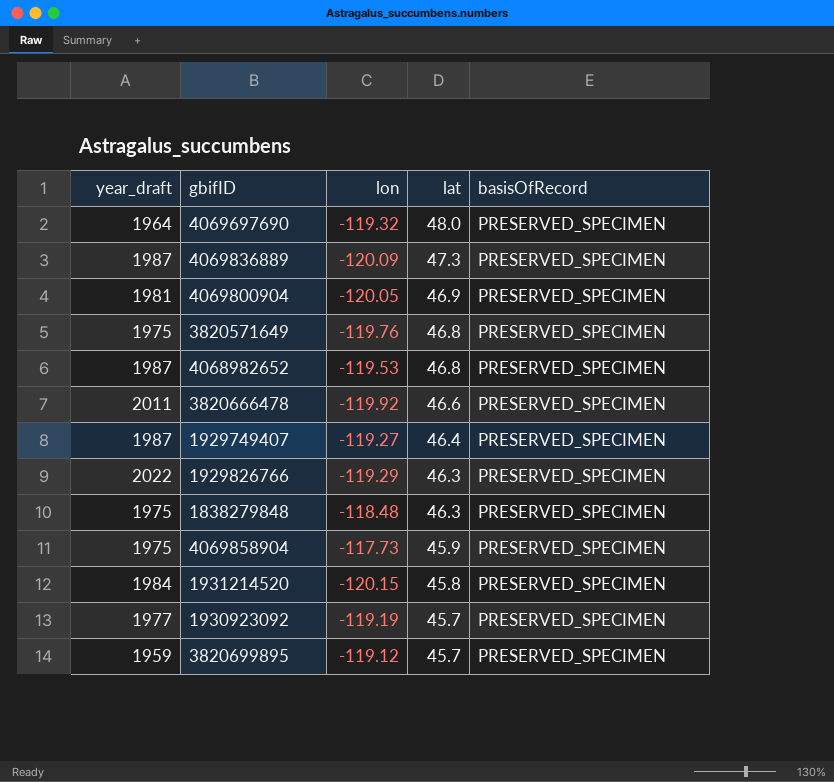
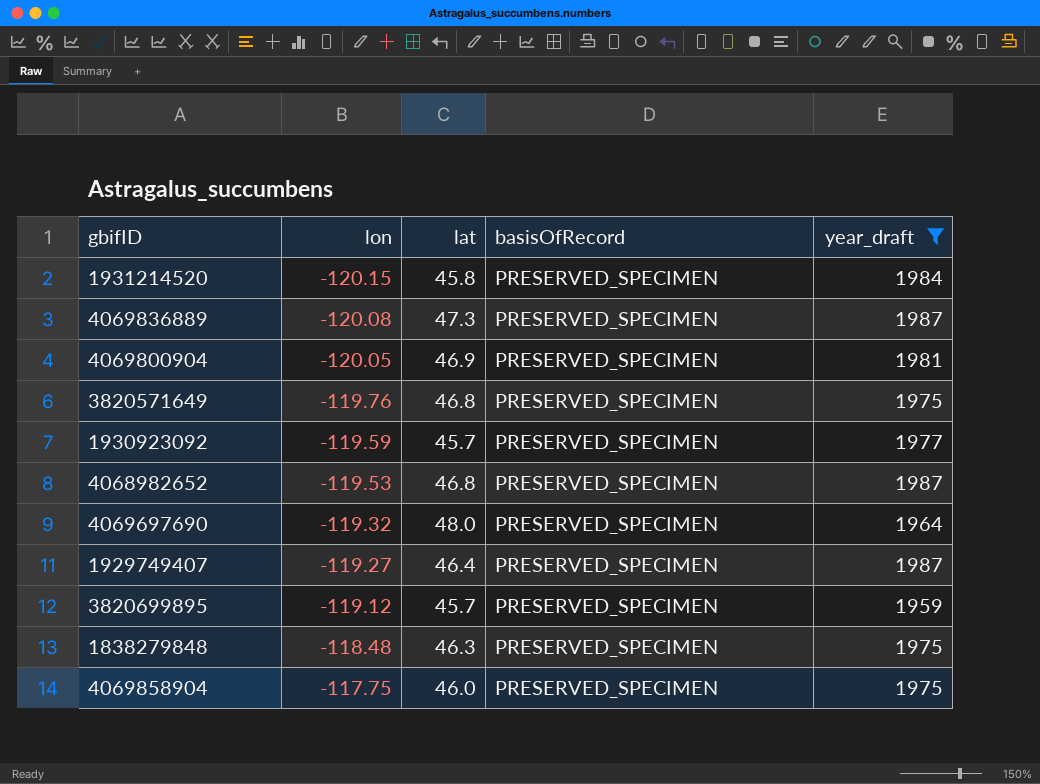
filter: none -> year_draft <= 1987
row order: lat descending -> lon ascending
column year_draft | position: 1 -> 5
4069836889 | lon: -120.09 -> -120.08
1930923092 | lon: -119.19 -> -119.59
4069858904 | lon: -117.73 -> -117.75
4069858904 | lat: 45.9 -> 46.0

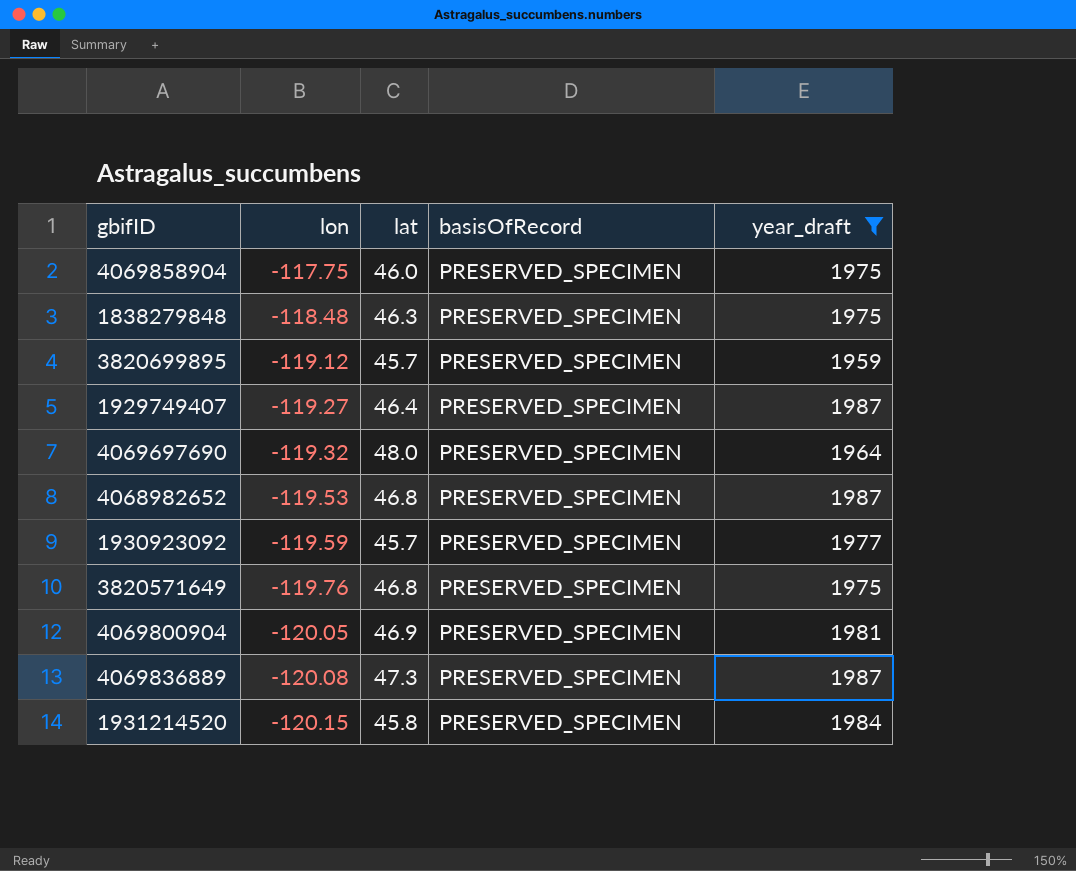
row order: lon ascending -> lon descending

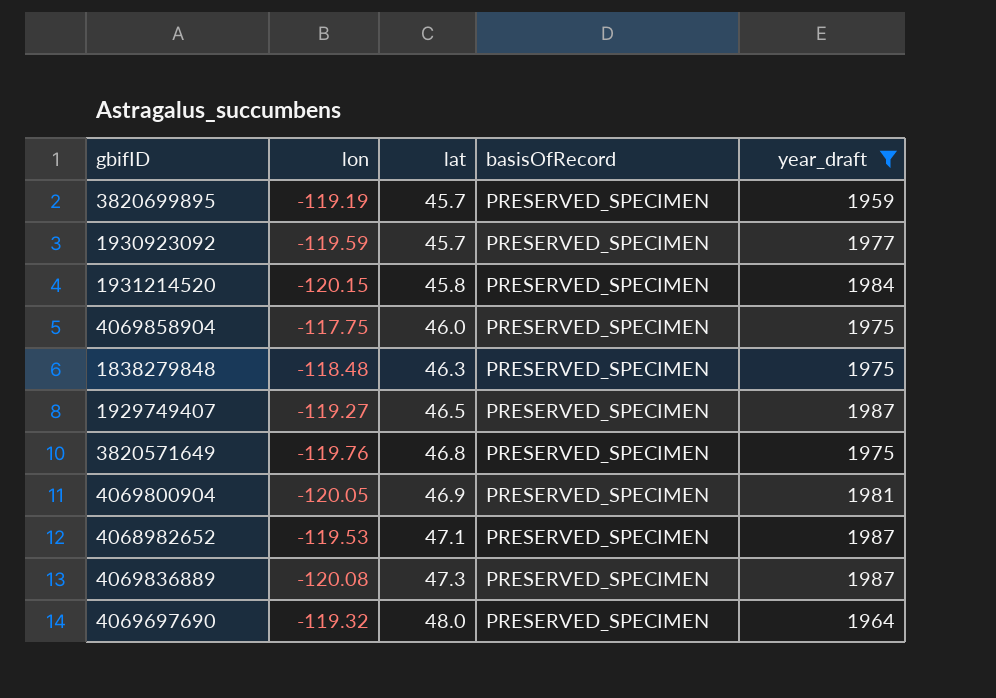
row order: lon descending -> lat ascending
3820699895 | lon: -119.12 -> -119.19
1929749407 | lat: 46.4 -> 46.5
4068982652 | lat: 46.8 -> 47.1

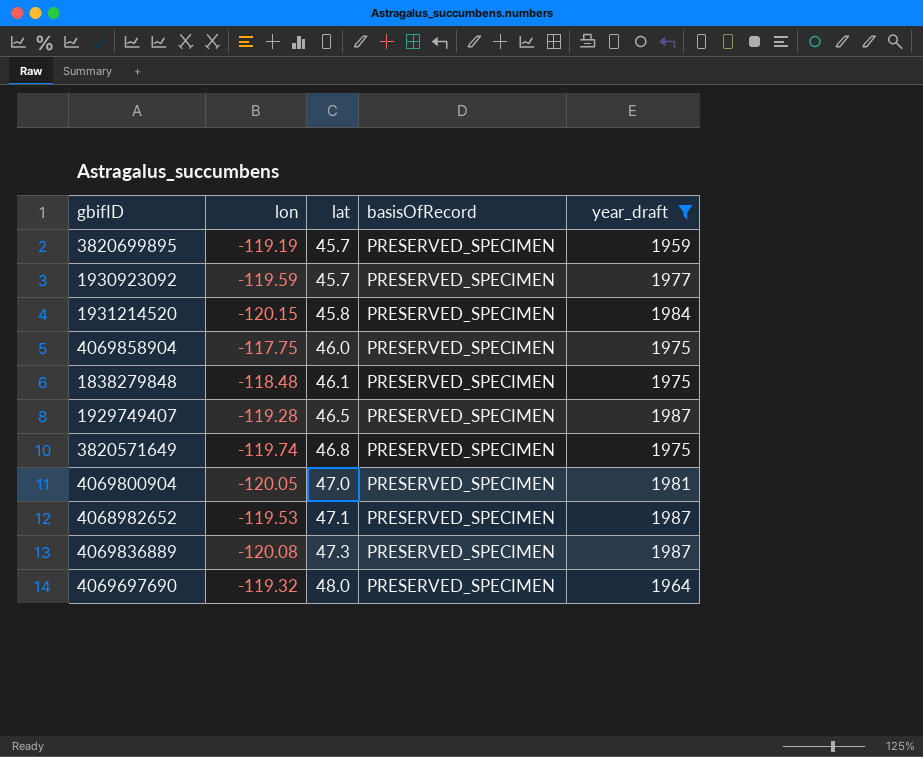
1838279848 | lat: 46.3 -> 46.1
1929749407 | lon: -119.27 -> -119.28
3820571649 | lon: -119.76 -> -119.74
4069800904 | lat: 46.9 -> 47.0

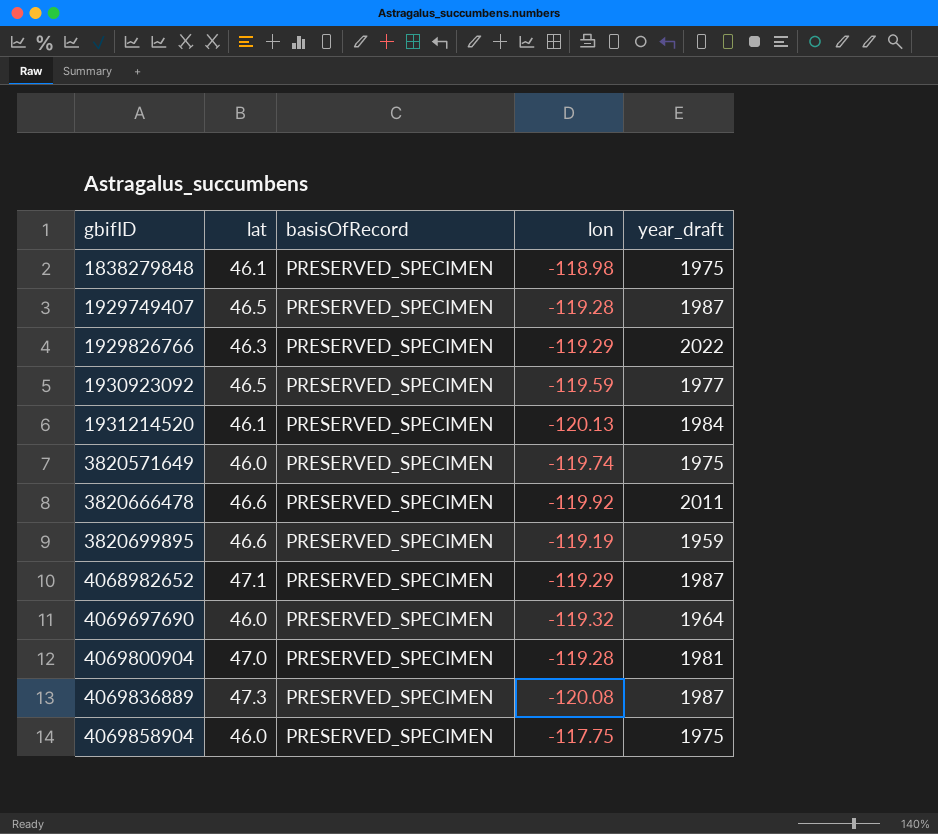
filter: year_draft <= 1987 -> none
row order: lat ascending -> gbifID ascending
column lon | position: 2 -> 4
1838279848 | lon: -118.48 -> -118.98
1930923092 | lat: 45.7 -> 46.5
1931214520 | lat: 45.8 -> 46.1
1931214520 | lon: -120.15 -> -120.13
3820571649 | lat: 46.8 -> 46.0
3820699895 | lat: 45.7 -> 46.6
4068982652 | lon: -119.53 -> -119.29
4069697690 | lat: 48.0 -> 46.0
4069800904 | lon: -120.05 -> -119.28

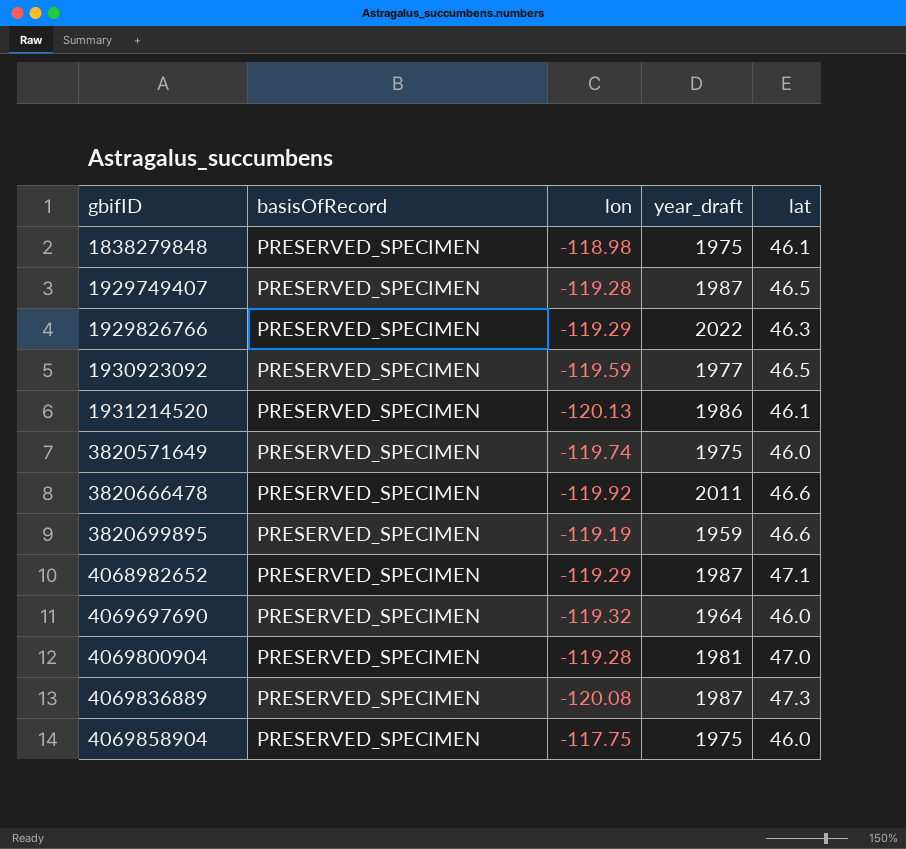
column lat | position: 2 -> 5
1931214520 | year_draft: 1984 -> 1986

